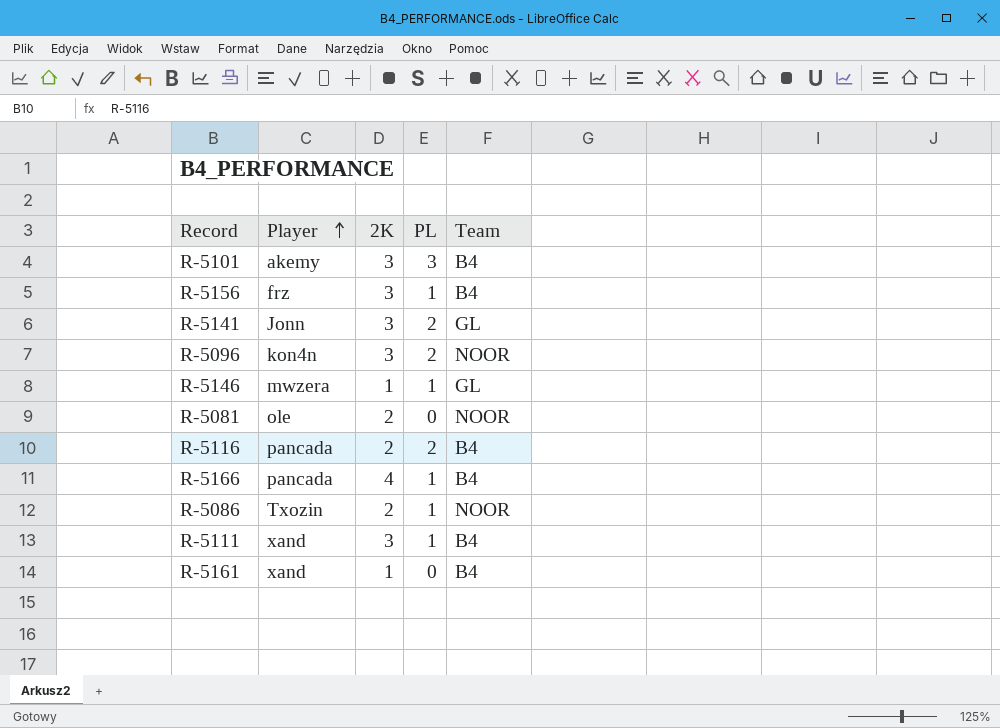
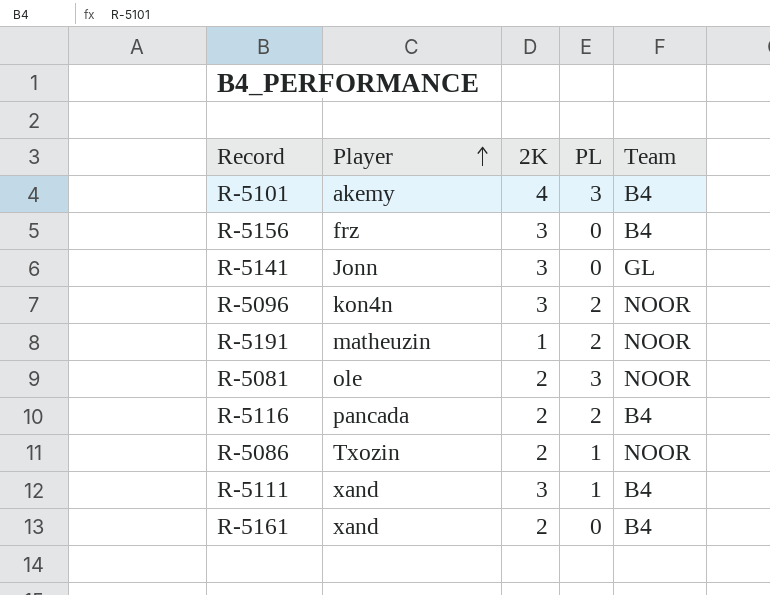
row R-5146: mwzera | 1 | 1 | GL -> none
row R-5166: pancada | 4 | 1 | B4 -> none
R-5101 | 2K: 3 -> 4
R-5156 | PL: 1 -> 0
R-5141 | PL: 2 -> 0
row R-5191: none -> matheuzin | 1 | 2 | NOOR
R-5081 | PL: 0 -> 3
R-5161 | 2K: 1 -> 2

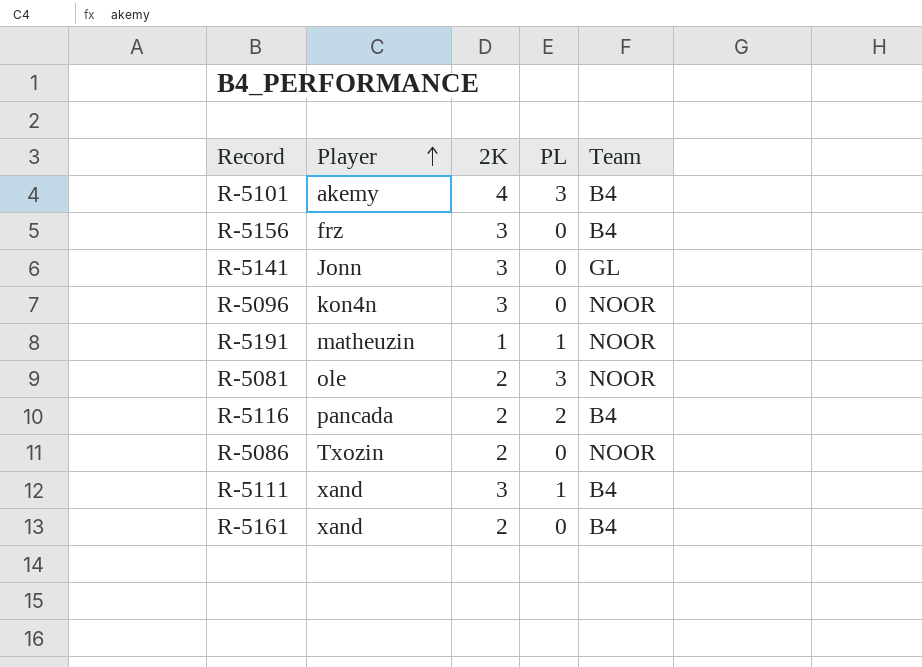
R-5096 | PL: 2 -> 0
R-5191 | PL: 2 -> 1
R-5086 | PL: 1 -> 0

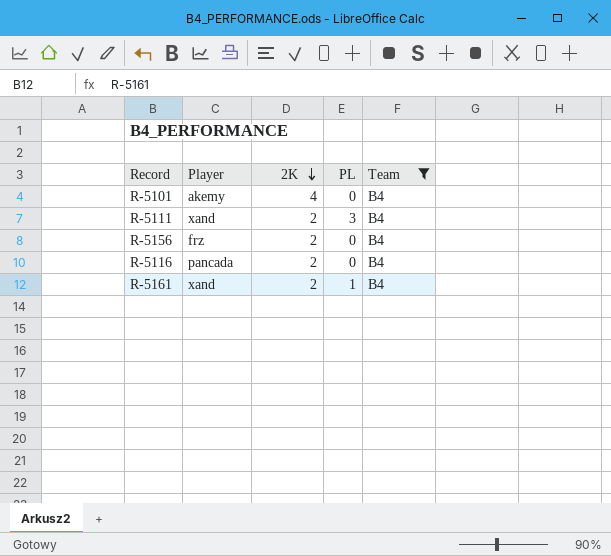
filter: none -> Team = B4
row order: Player ascending -> 2K descending
R-5101 | PL: 3 -> 0
R-5111 | 2K: 3 -> 2
R-5111 | PL: 1 -> 3
R-5156 | 2K: 3 -> 2
R-5116 | PL: 2 -> 0
R-5161 | PL: 0 -> 1

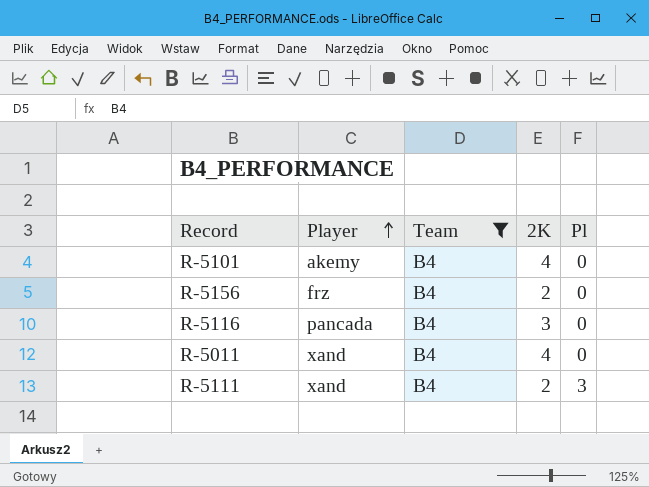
row order: 2K descending -> Player ascending
column Team | position: 5 -> 3
column name: PL -> Pl
row R-5161: xand | 2 | 1 | B4 -> none
R-5116 | 2K: 2 -> 3
row R-5011: none -> xand | B4 | 4 | 0

